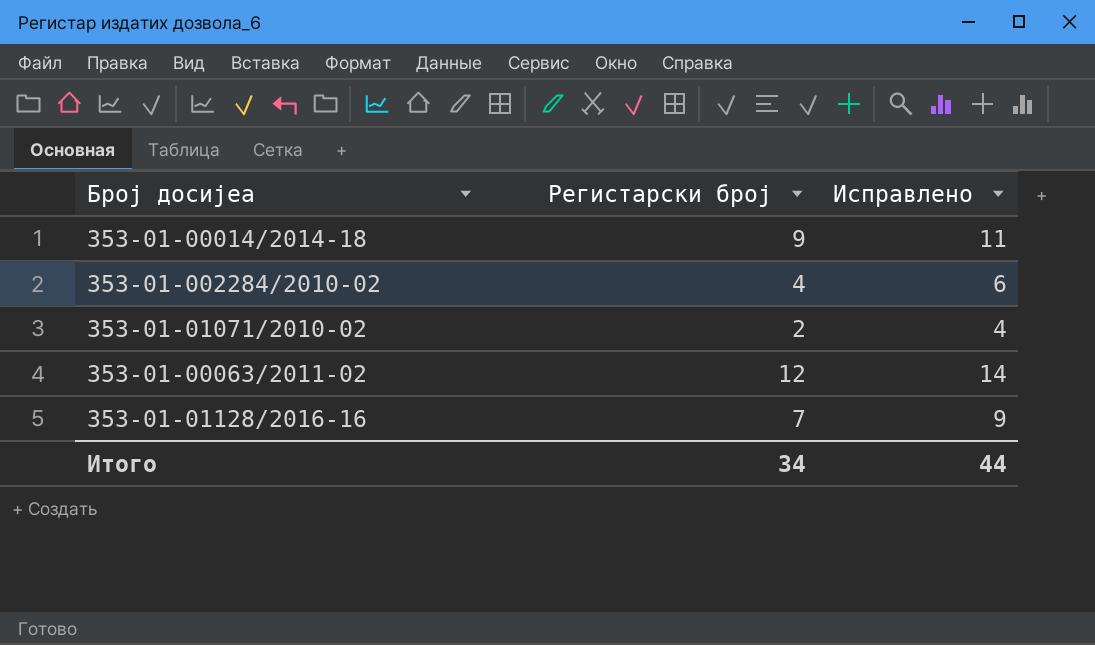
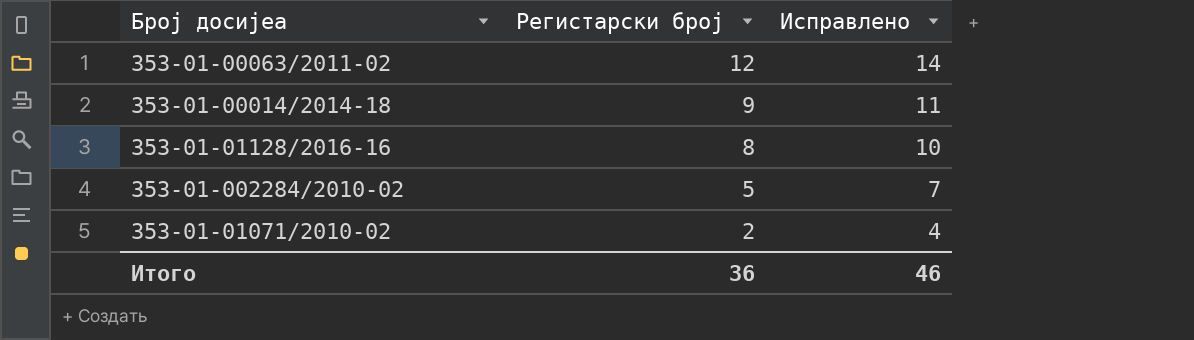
row order: none -> Регистарски број descending
353-01-01128/2016-16 | Регистарски број: 7 -> 8
353-01-01128/2016-16 | Исправлено: 9 -> 10
353-01-002284/2010-02 | Регистарски број: 4 -> 5
353-01-002284/2010-02 | Исправлено: 6 -> 7
Итого | Регистарски број: 34 -> 36
Итого | Исправлено: 44 -> 46

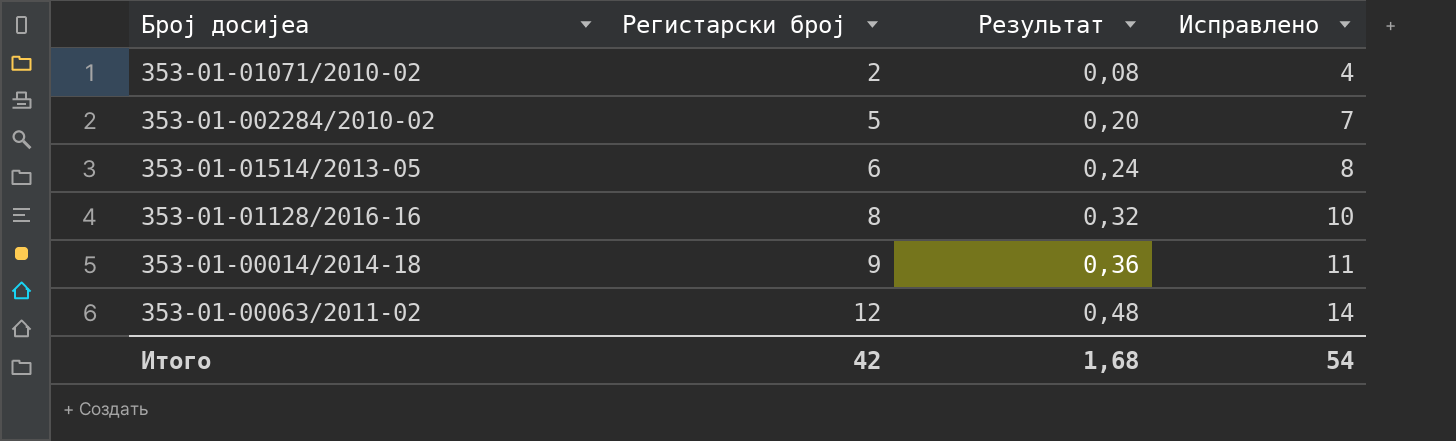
row order: Регистарски број descending -> Регистарски број ascending
column Результат | formula: none -> [Регистарски број] * 0,04
row 353-01-01514/2013-05: none -> 6 | 0,24 | 8
Итого | Регистарски број: 36 -> 42
Итого | Исправлено: 46 -> 54

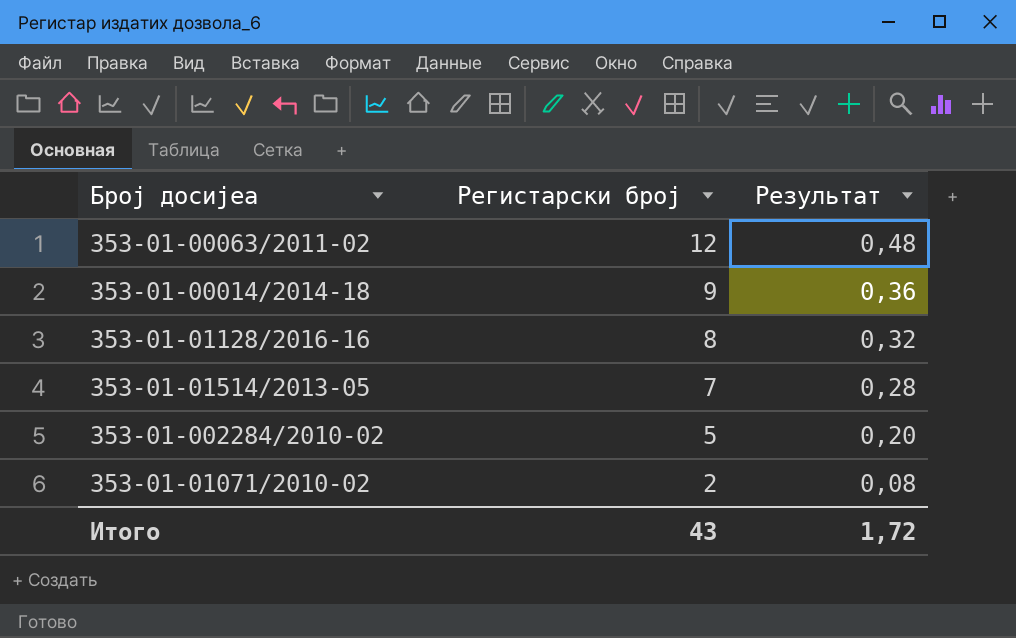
row order: Регистарски број ascending -> Регистарски број descending
column Исправлено | formula: [Регистарски број] + 2 -> none
353-01-01514/2013-05 | Регистарски број: 6 -> 7
353-01-01514/2013-05 | Результат: 0,24 -> 0,28
Итого | Регистарски број: 42 -> 43
Итого | Результат: 1,68 -> 1,72

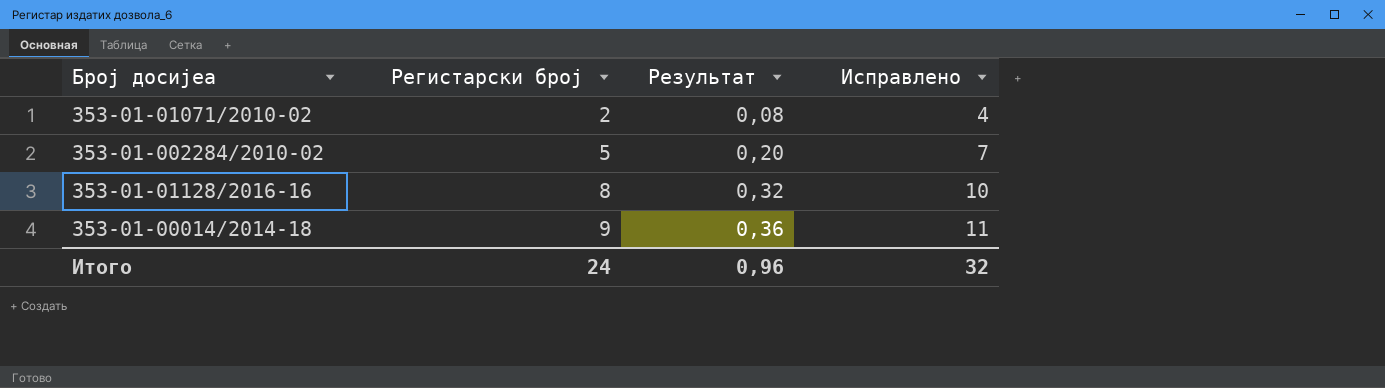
row order: Регистарски број descending -> Регистарски број ascending
column Исправлено | formula: none -> [Регистарски број] + 2
row 353-01-00063/2011-02: 12 | 0,48 -> none
row 353-01-01514/2013-05: 7 | 0,28 -> none
Итого | Регистарски број: 43 -> 24
Итого | Результат: 1,72 -> 0,96

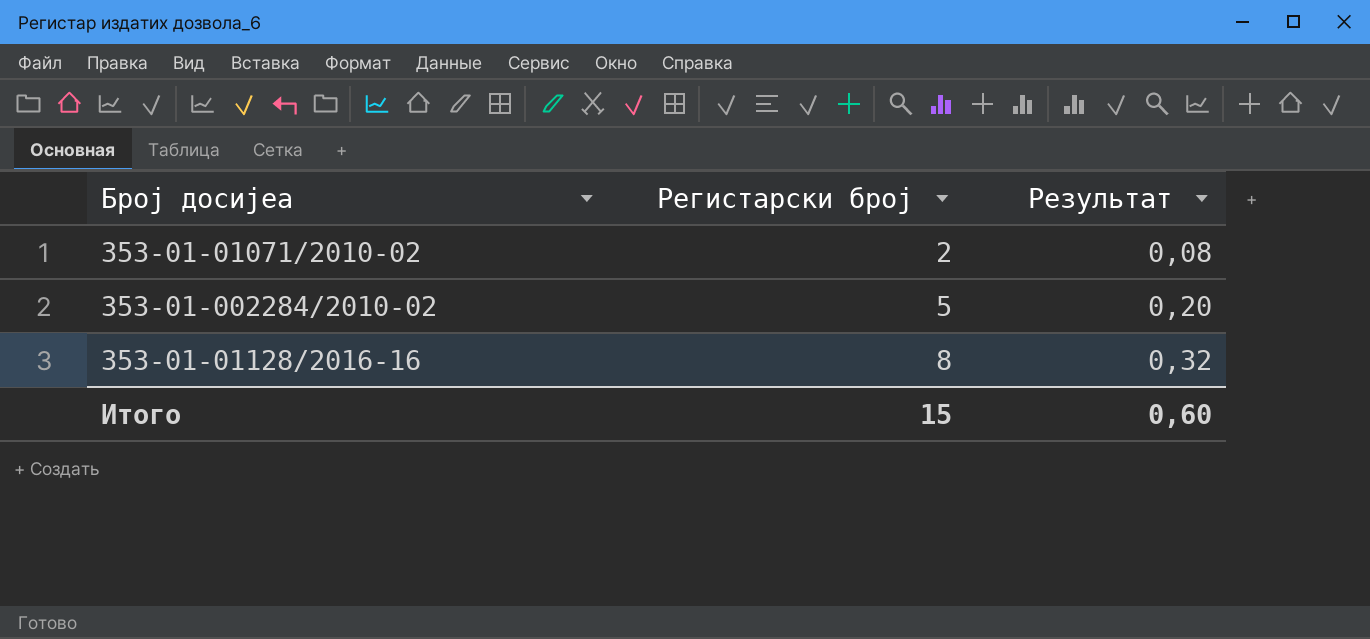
column Исправлено | formula: [Регистарски број] + 2 -> none
row 353-01-00014/2014-18: 9 | 0,36 | 11 -> none
Итого | Регистарски број: 24 -> 15
Итого | Результат: 0,96 -> 0,60

